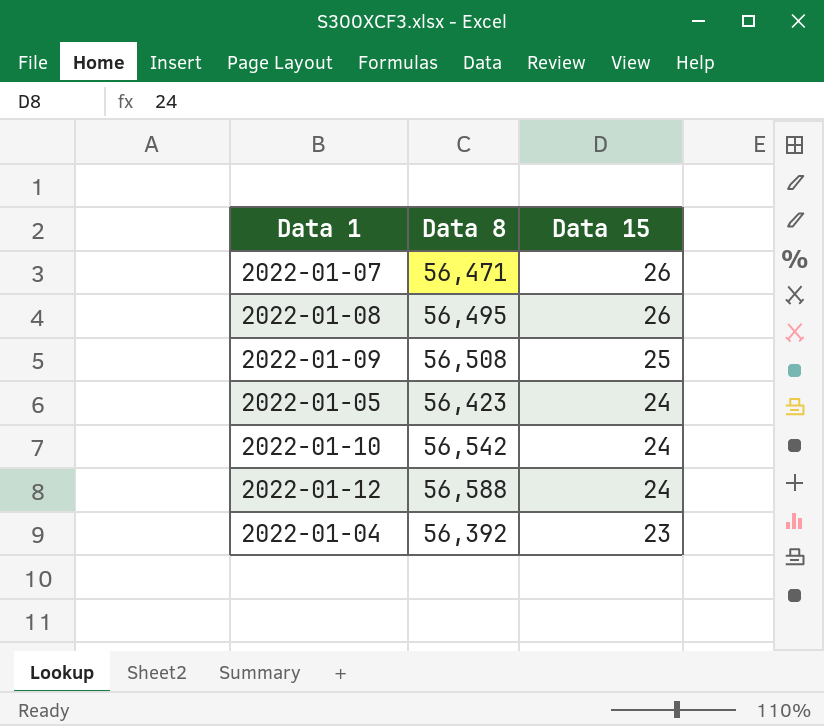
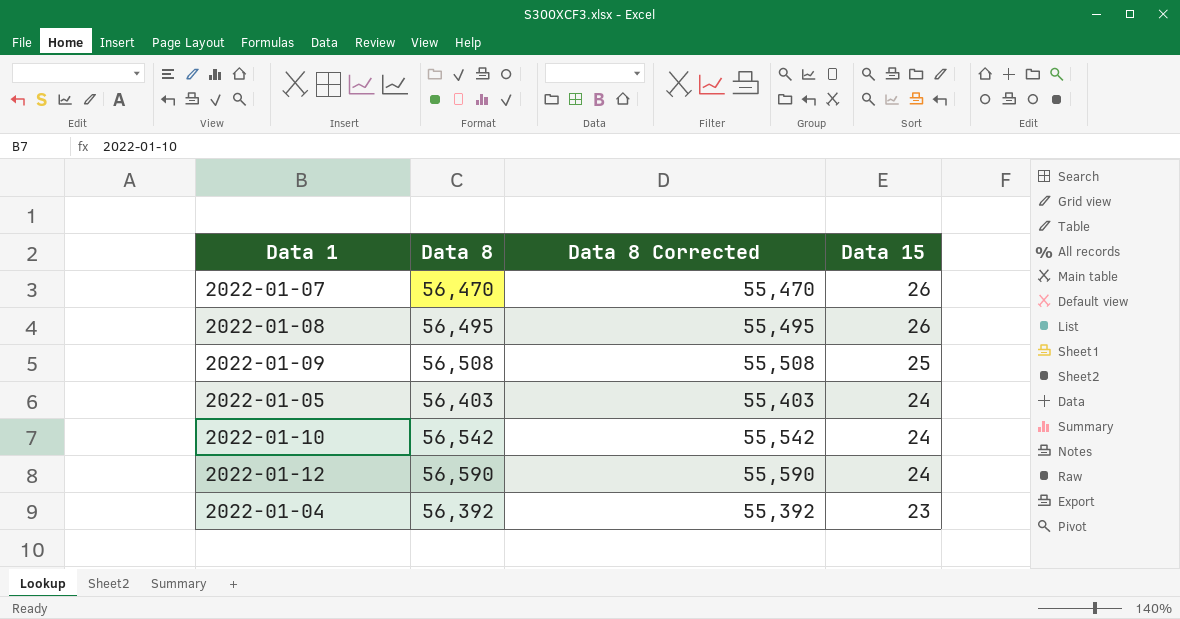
column Data 8 Corrected | formula: none -> [Data 8] - 1000
2022-01-07 | Data 8: 56,471 -> 56,470
2022-01-05 | Data 8: 56,423 -> 56,403
2022-01-12 | Data 8: 56,588 -> 56,590

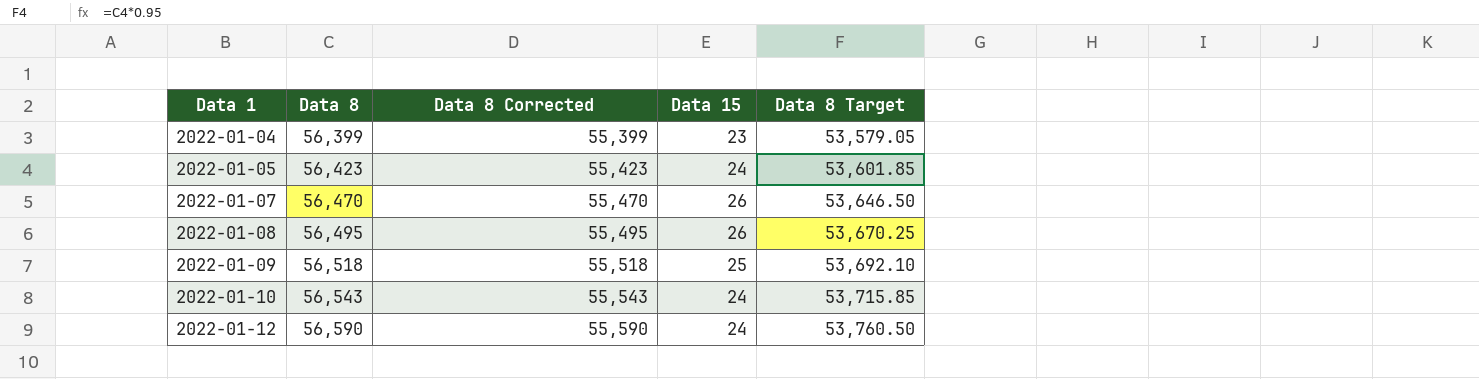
row order: Data 15 descending -> Data 1 ascending
column Data 8 Target | formula: none -> [Data 8] * 0.95
2022-01-04 | Data 8: 56,392 -> 56,399
2022-01-04 | Data 8 Corrected: 55,392 -> 55,399
2022-01-05 | Data 8: 56,403 -> 56,423
2022-01-05 | Data 8 Corrected: 55,403 -> 55,423
2022-01-09 | Data 8: 56,508 -> 56,518
2022-01-09 | Data 8 Corrected: 55,508 -> 55,518
2022-01-10 | Data 8: 56,542 -> 56,543
2022-01-10 | Data 8 Corrected: 55,542 -> 55,543

